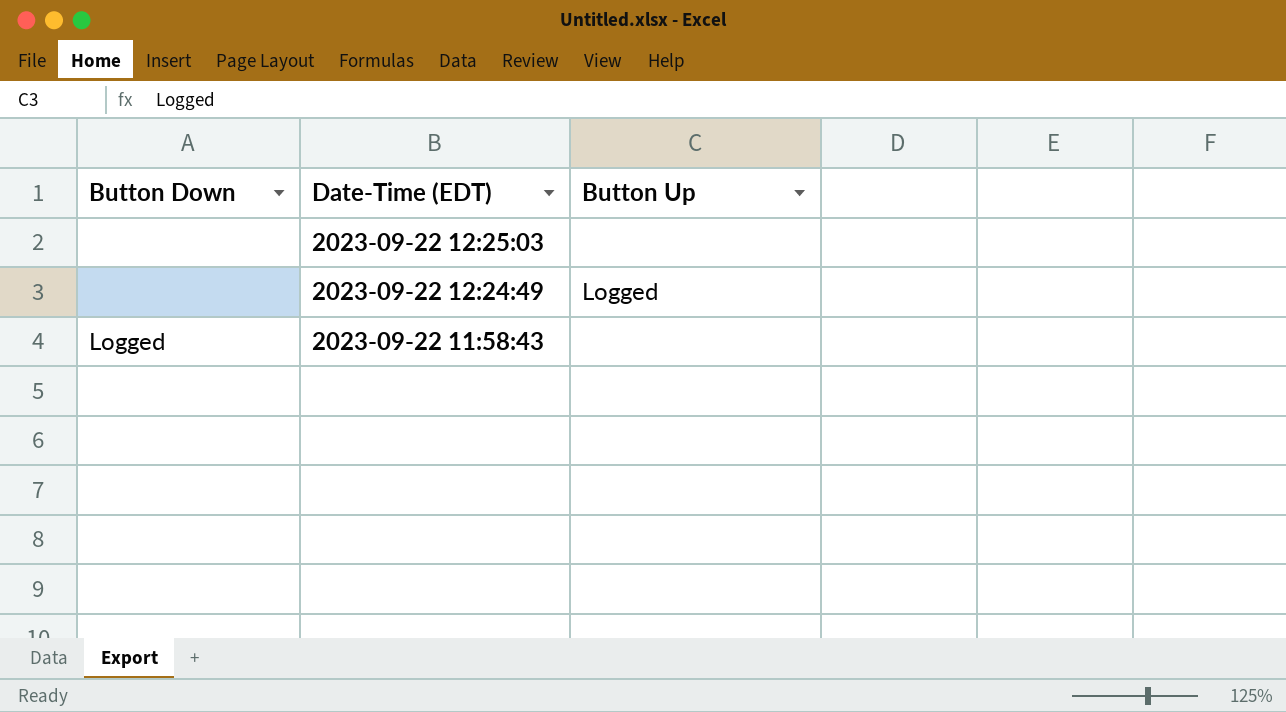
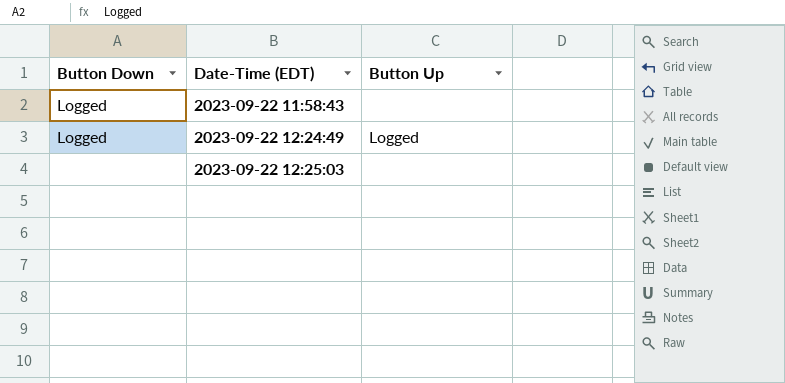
row order: Date-Time (EDT) descending -> Date-Time (EDT) ascending
2023-09-22 12:24:49 | Button Down: none -> Logged

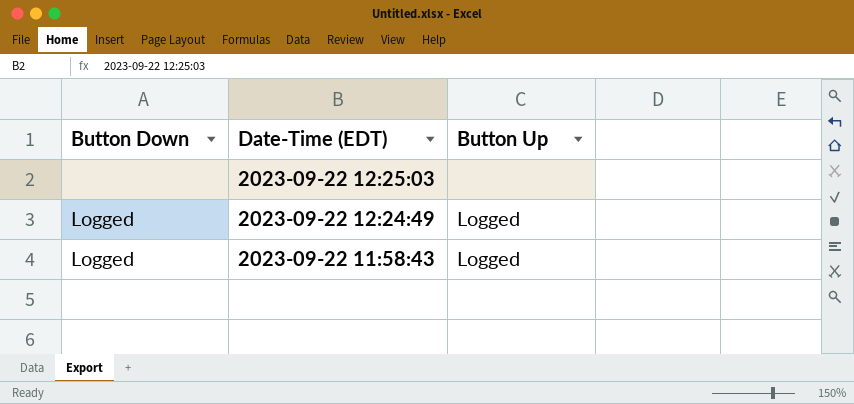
row order: Date-Time (EDT) ascending -> Date-Time (EDT) descending
2023-09-22 11:58:43 | Button Up: none -> Logged

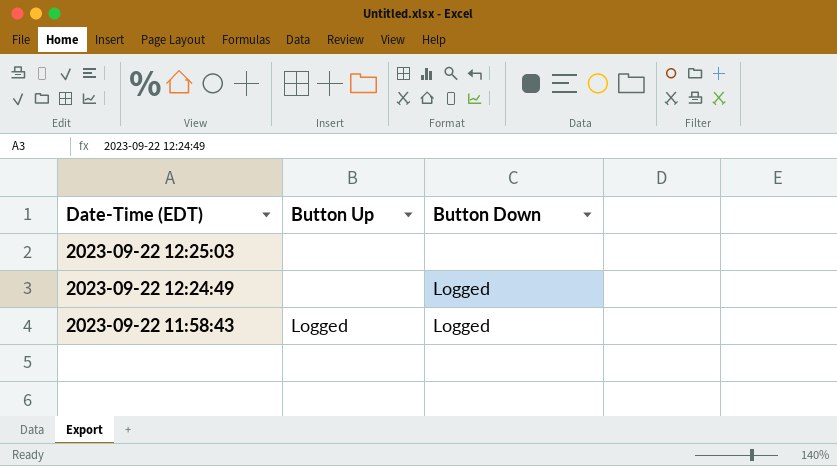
column Button Down | position: 1 -> 3
2023-09-22 12:24:49 | Button Up: Logged -> none

